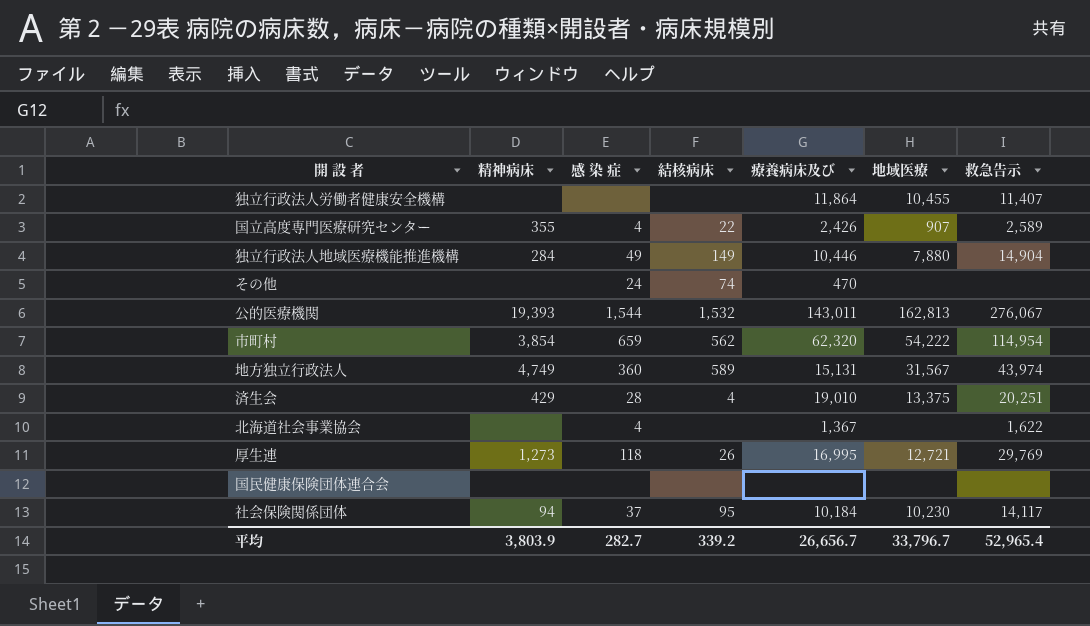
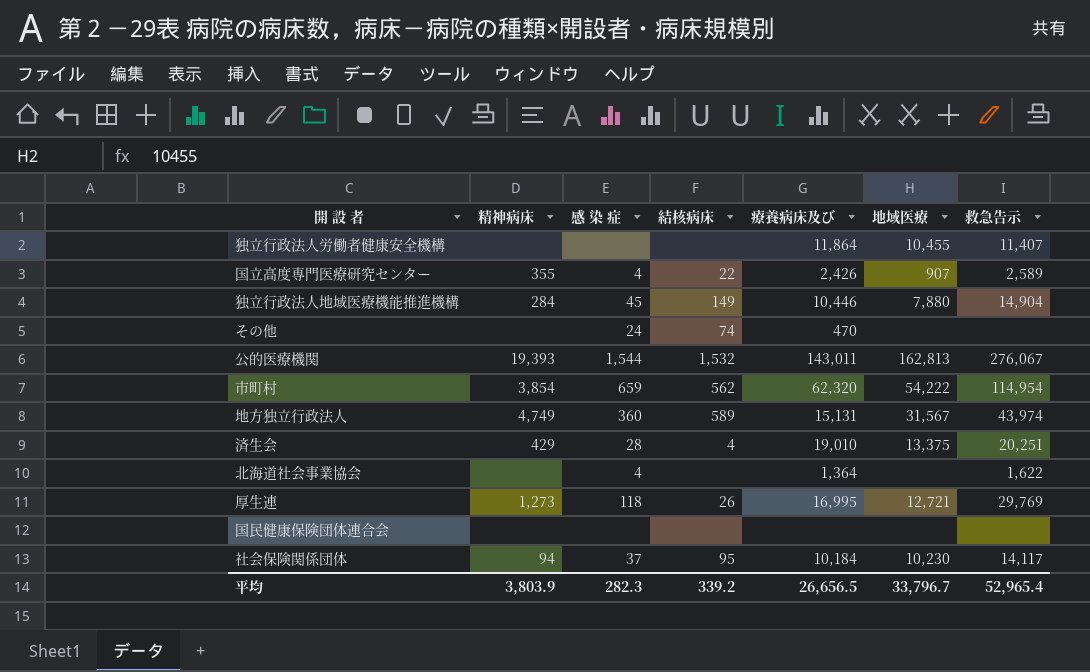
独立行政法人地域医療機能推進機構 | 感 染 症: 49 -> 45
北海道社会事業協会 | 療養病床及び: 1,367 -> 1,364
平均 | 感 染 症: 282.7 -> 282.3
平均 | 療養病床及び: 26,656.7 -> 26,656.5

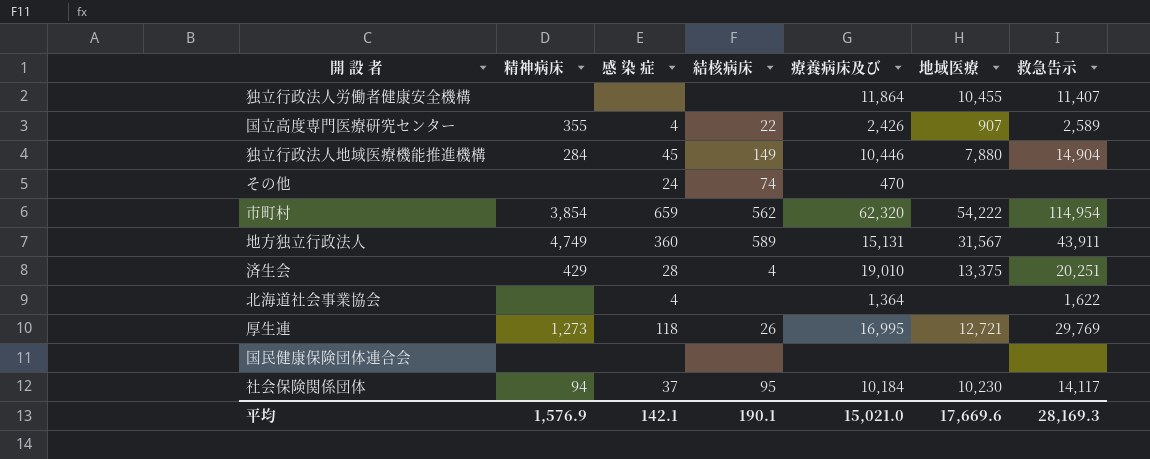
row 公的医療機関: 19,393 | 1,544 | 1,532 | 143,011 | 162,813 | 276,067 -> none
地方独立行政法人 | 救急告示: 43,974 -> 43,911
平均 | 精神病床: 3,803.9 -> 1,576.9
平均 | 感 染 症: 282.3 -> 142.1
平均 | 結核病床: 339.2 -> 190.1
平均 | 療養病床及び: 26,656.5 -> 15,021.0
平均 | 地域医療: 33,796.7 -> 17,669.6
平均 | 救急告示: 52,965.4 -> 28,169.3

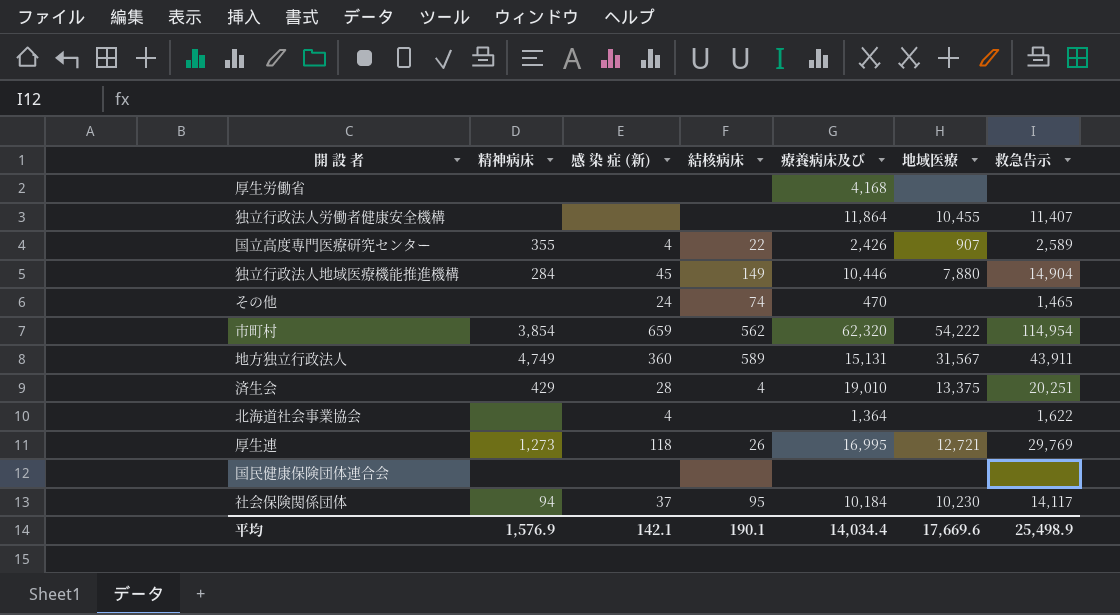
column name: 感 染 症 -> 感 染 症 (新)
row 厚生労働省: none -> none | none | none | 4,168 | none | none
その他 | 救急告示: none -> 1,465
平均 | 療養病床及び: 15,021.0 -> 14,034.4
平均 | 救急告示: 28,169.3 -> 25,498.9

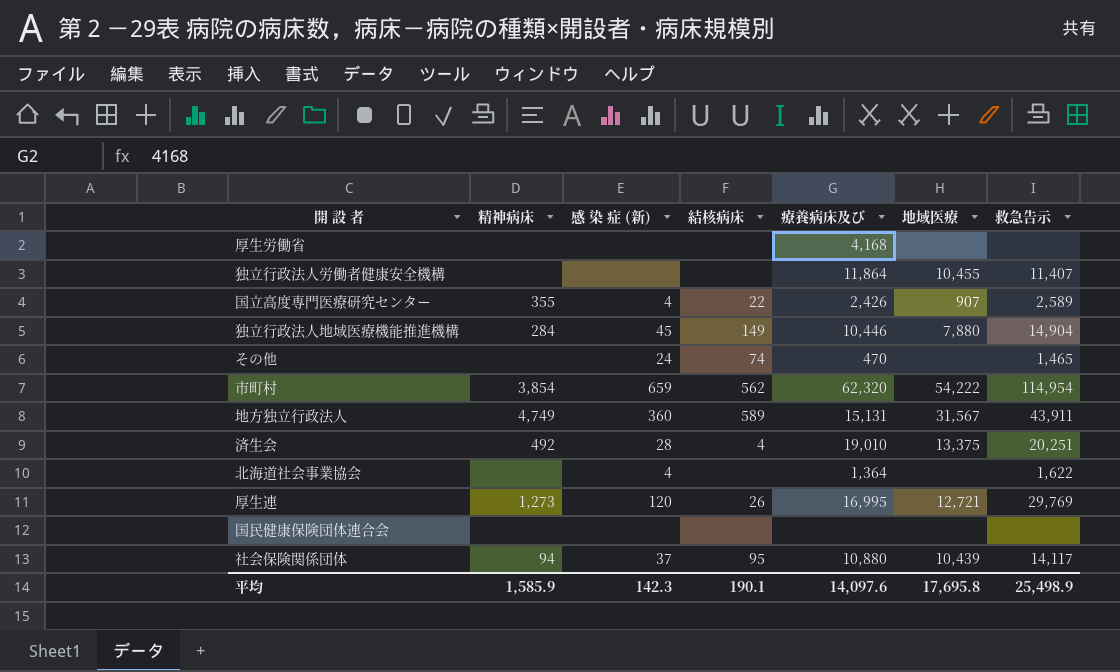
済生会 | 精神病床: 429 -> 492
厚生連 | 感 染 症 (新): 118 -> 120
社会保険関係団体 | 療養病床及び: 10,184 -> 10,880
社会保険関係団体 | 地域医療: 10,230 -> 10,439
平均 | 精神病床: 1,576.9 -> 1,585.9
平均 | 感 染 症 (新): 142.1 -> 142.3
平均 | 療養病床及び: 14,034.4 -> 14,097.6
平均 | 地域医療: 17,669.6 -> 17,695.8

